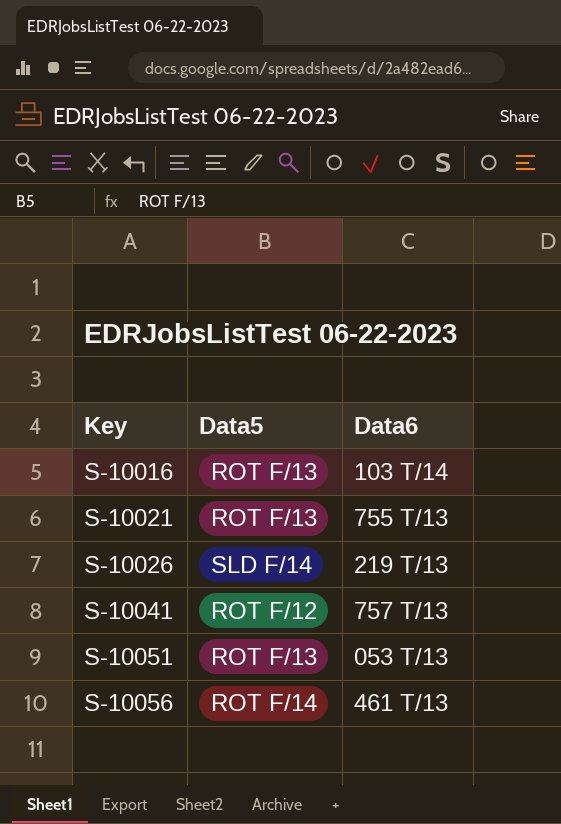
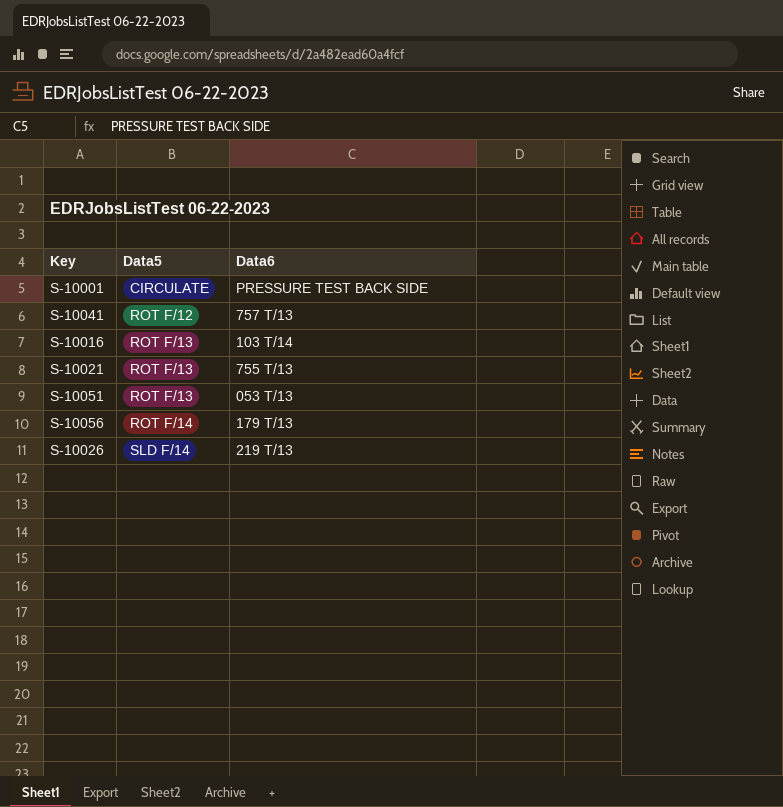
row order: Key ascending -> Data5 ascending
row S-10001: none -> CIRCULATE | PRESSURE TEST BACK SIDE
S-10056 | Data6: 461 T/13 -> 179 T/13

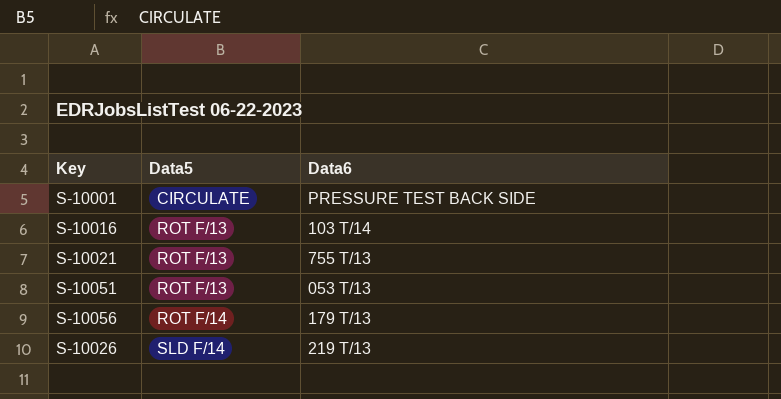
row S-10041: ROT F/12 | 757 T/13 -> none

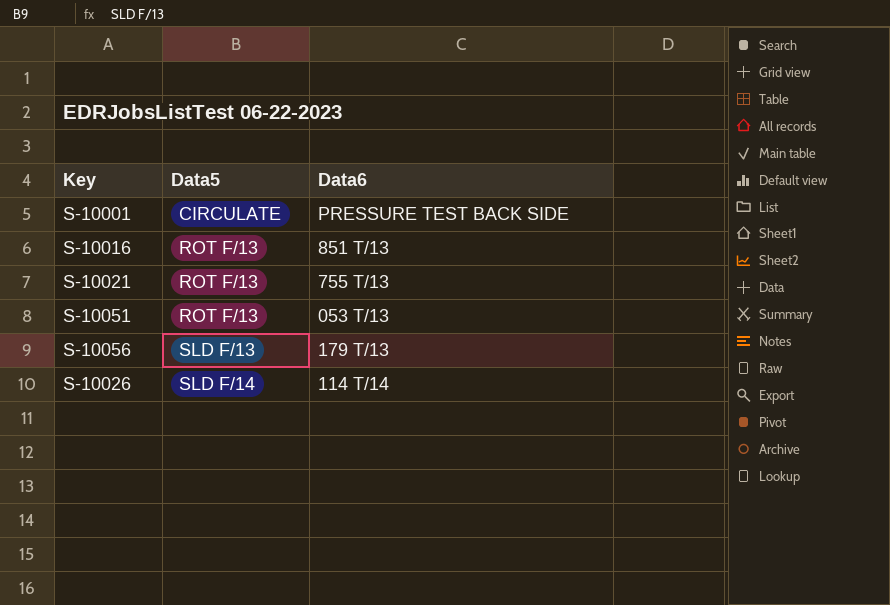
S-10016 | Data6: 103 T/14 -> 851 T/13
S-10056 | Data5: ROT F/14 -> SLD F/13
S-10026 | Data6: 219 T/13 -> 114 T/14

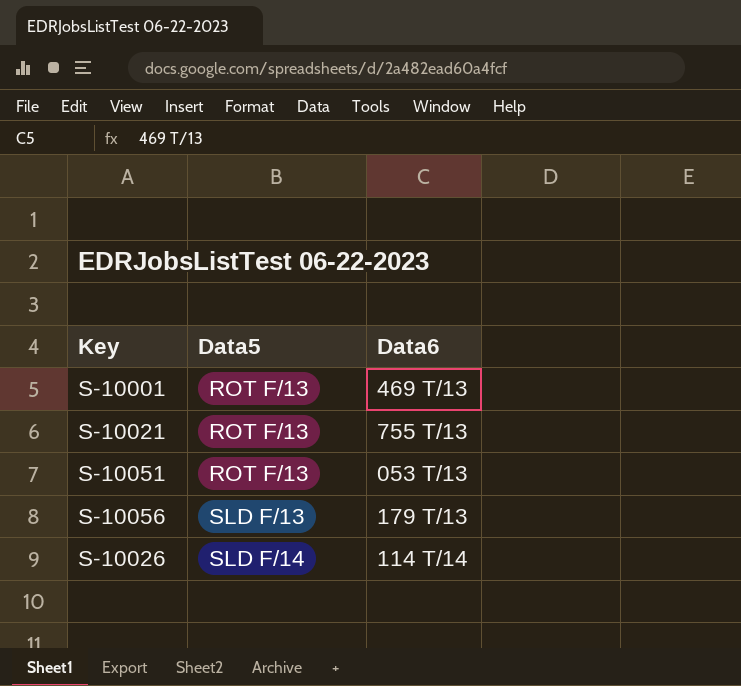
row S-10016: ROT F/13 | 851 T/13 -> none
S-10001 | Data5: CIRCULATE -> ROT F/13
S-10001 | Data6: PRESSURE TEST BACK SIDE -> 469 T/13

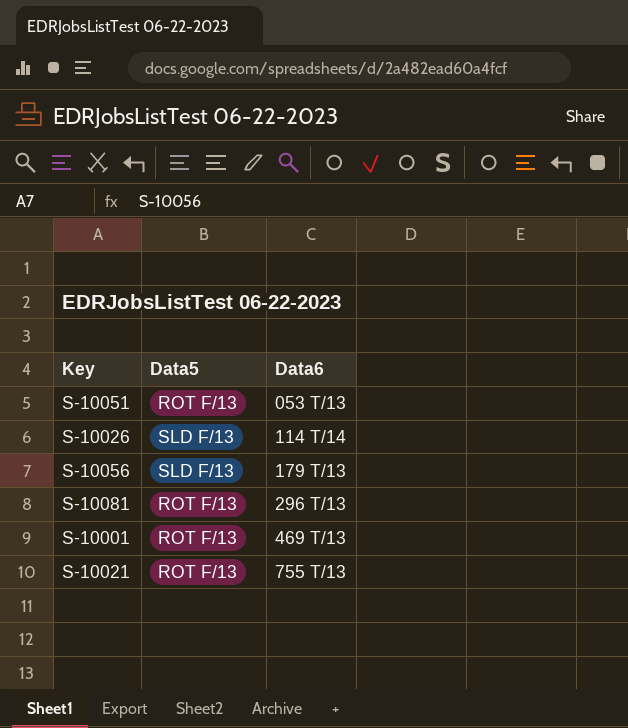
row order: Data5 ascending -> Data6 ascending
S-10026 | Data5: SLD F/14 -> SLD F/13
row S-10081: none -> ROT F/13 | 296 T/13

